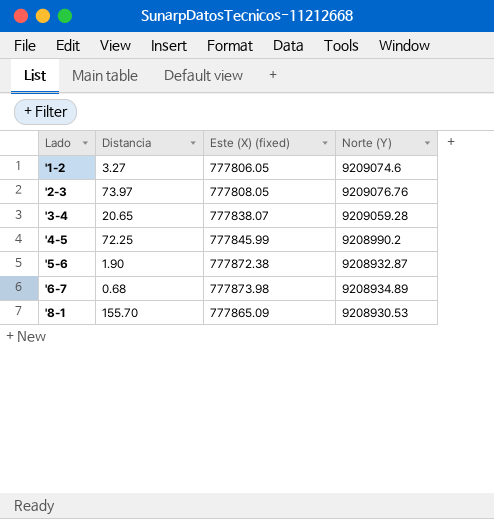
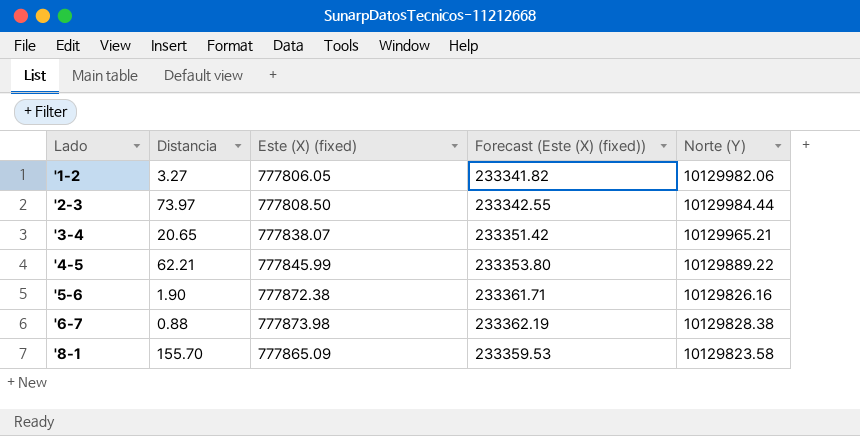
column Forecast (Este (X) (fixed)) | formula: none -> [Este (X) (fixed)] * 0.3
'1-2 | Norte (Y): 9209074.6 -> 10129982.06
'2-3 | Este (X) (fixed): 777808.05 -> 777808.50
'2-3 | Norte (Y): 9209076.76 -> 10129984.44
'3-4 | Norte (Y): 9209059.28 -> 10129965.21
'4-5 | Distancia: 72.25 -> 62.21
'4-5 | Norte (Y): 9208990.2 -> 10129889.22
'5-6 | Norte (Y): 9208932.87 -> 10129826.16
'6-7 | Distancia: 0.68 -> 0.88
'6-7 | Norte (Y): 9208934.89 -> 10129828.38
'8-1 | Norte (Y): 9208930.53 -> 10129823.58

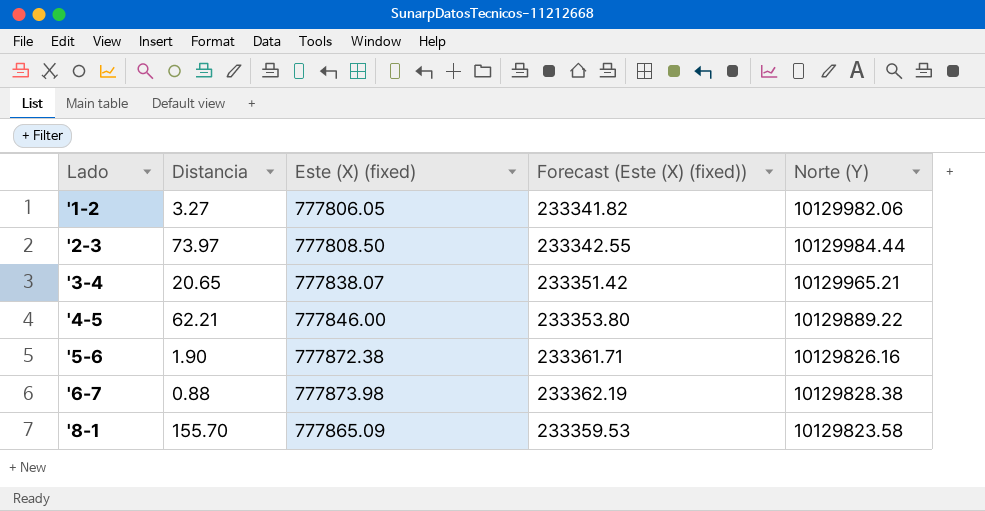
'4-5 | Este (X) (fixed): 777845.99 -> 777846.00

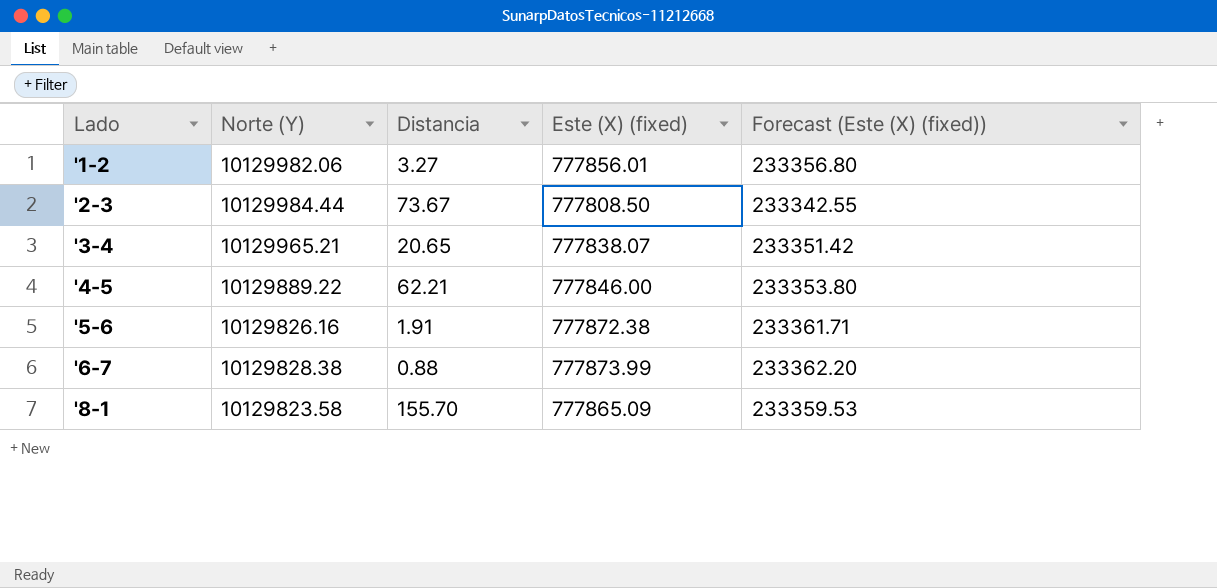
column Norte (Y) | position: 5 -> 2
'1-2 | Este (X) (fixed): 777806.05 -> 777856.01
'1-2 | Forecast (Este (X) (fixed)): 233341.82 -> 233356.80
'2-3 | Distancia: 73.97 -> 73.67
'5-6 | Distancia: 1.90 -> 1.91
'6-7 | Este (X) (fixed): 777873.98 -> 777873.99
'6-7 | Forecast (Este (X) (fixed)): 233362.19 -> 233362.20

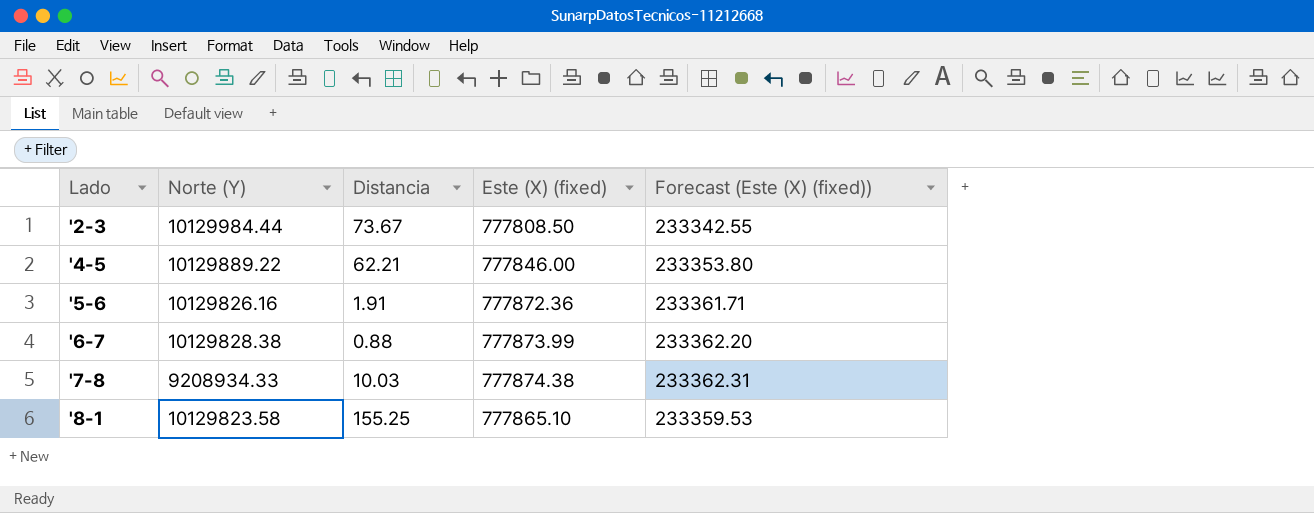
row '1-2: 10129982.06 | 3.27 | 777856.01 | 233356.80 -> none
row '3-4: 10129965.21 | 20.65 | 777838.07 | 233351.42 -> none
'5-6 | Este (X) (fixed): 777872.38 -> 777872.36
row '7-8: none -> 9208934.33 | 10.03 | 777874.38 | 233362.31
'8-1 | Distancia: 155.70 -> 155.25
'8-1 | Este (X) (fixed): 777865.09 -> 777865.10

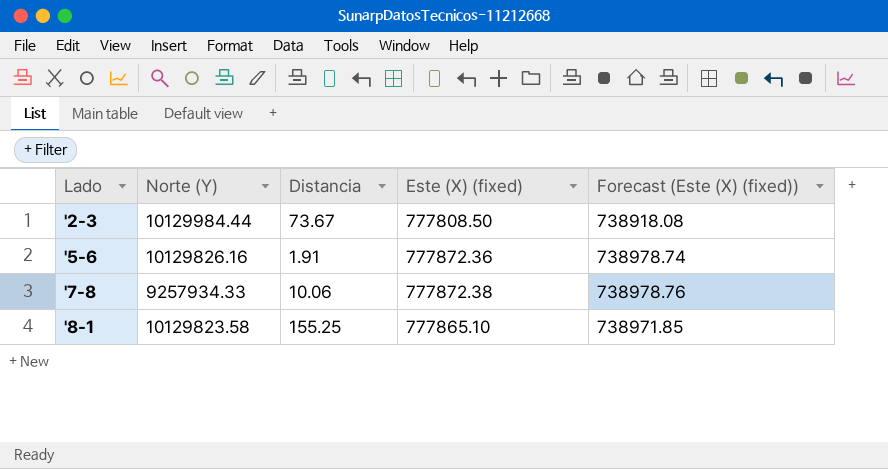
column Forecast (Este (X) (fixed)) | formula: [Este (X) (fixed)] * 0.3 -> [Este (X) (fixed)] * 0.95
row '4-5: 10129889.22 | 62.21 | 777846.00 | 233353.80 -> none
row '6-7: 10129828.38 | 0.88 | 777873.99 | 233362.20 -> none
'7-8 | Norte (Y): 9208934.33 -> 9257934.33
'7-8 | Distancia: 10.03 -> 10.06
'7-8 | Este (X) (fixed): 777874.38 -> 777872.38

